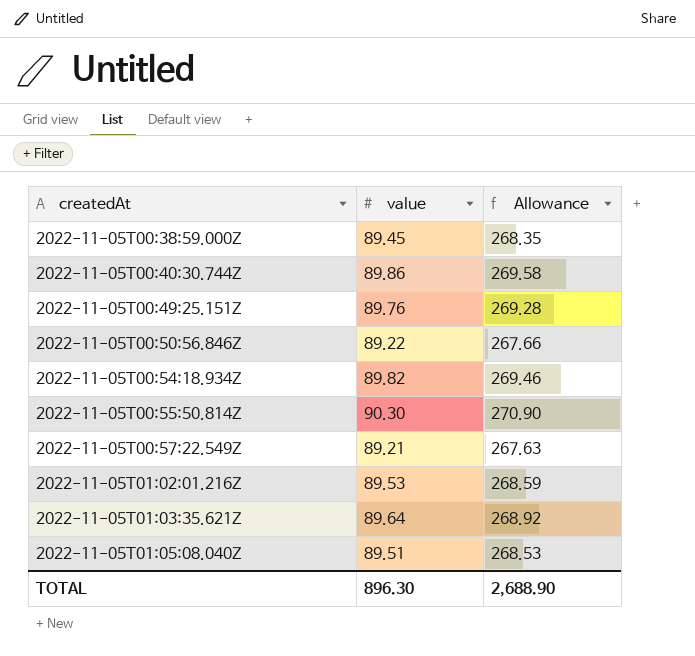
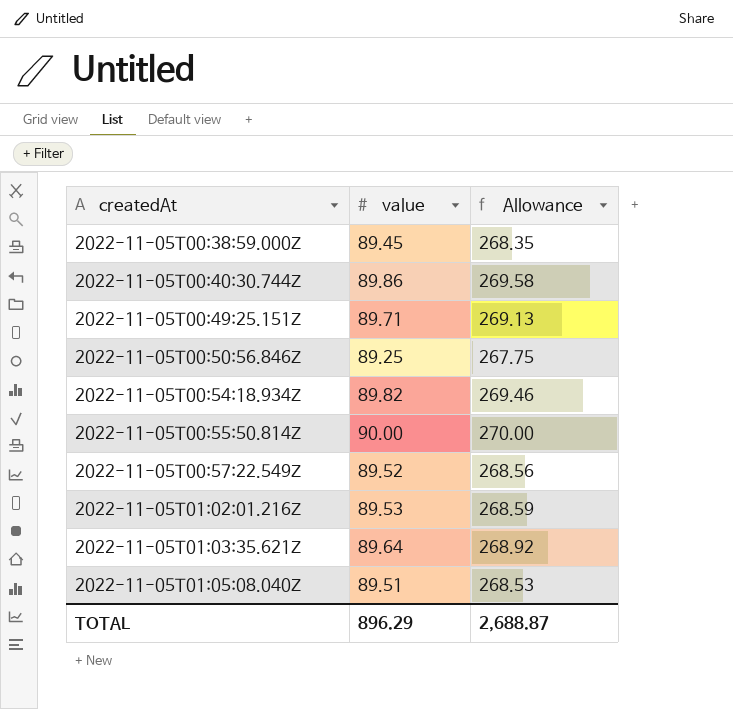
2022-11-05T00:49:25.151Z | value: 89.76 -> 89.71
2022-11-05T00:49:25.151Z | Allowance: 269.28 -> 269.13
2022-11-05T00:50:56.846Z | value: 89.22 -> 89.25
2022-11-05T00:50:56.846Z | Allowance: 267.66 -> 267.75
2022-11-05T00:55:50.814Z | value: 90.30 -> 90.00
2022-11-05T00:55:50.814Z | Allowance: 270.90 -> 270.00
2022-11-05T00:57:22.549Z | value: 89.21 -> 89.52
2022-11-05T00:57:22.549Z | Allowance: 267.63 -> 268.56
TOTAL | value: 896.30 -> 896.29
TOTAL | Allowance: 2,688.90 -> 2,688.87

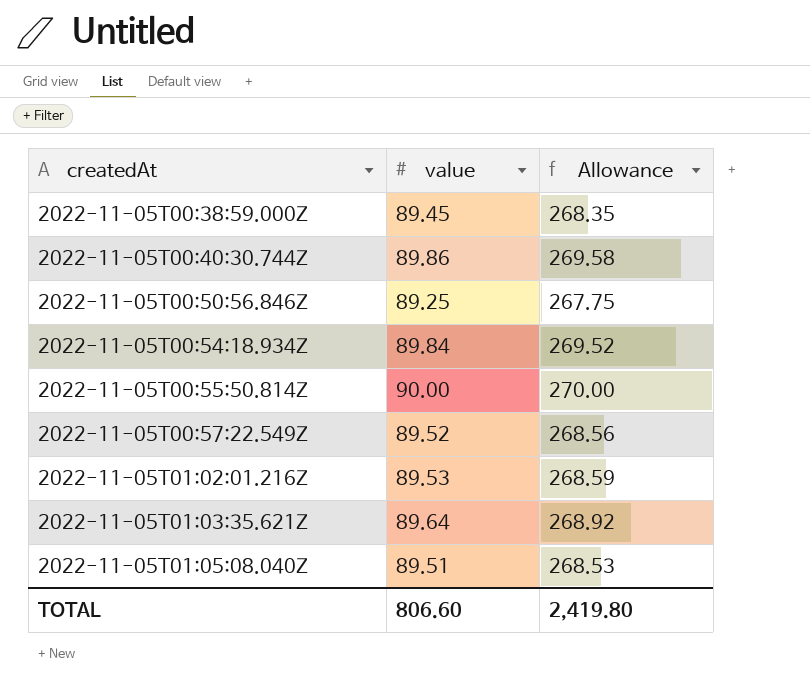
row 2022-11-05T00:49:25.151Z: 89.71 | 269.13 -> none
2022-11-05T00:54:18.934Z | value: 89.82 -> 89.84
2022-11-05T00:54:18.934Z | Allowance: 269.46 -> 269.52
TOTAL | value: 896.29 -> 806.60
TOTAL | Allowance: 2,688.87 -> 2,419.80

